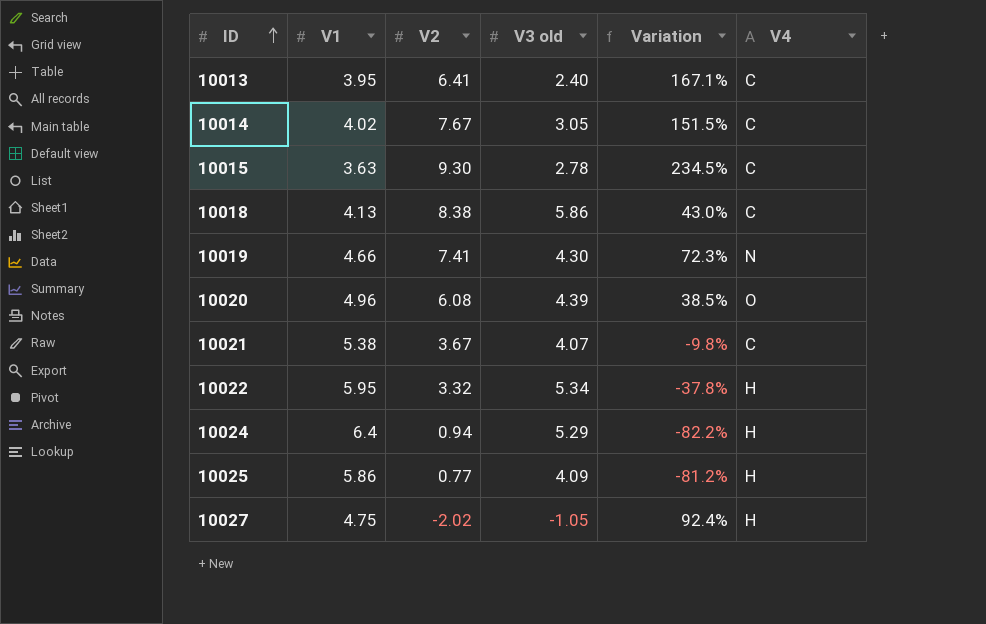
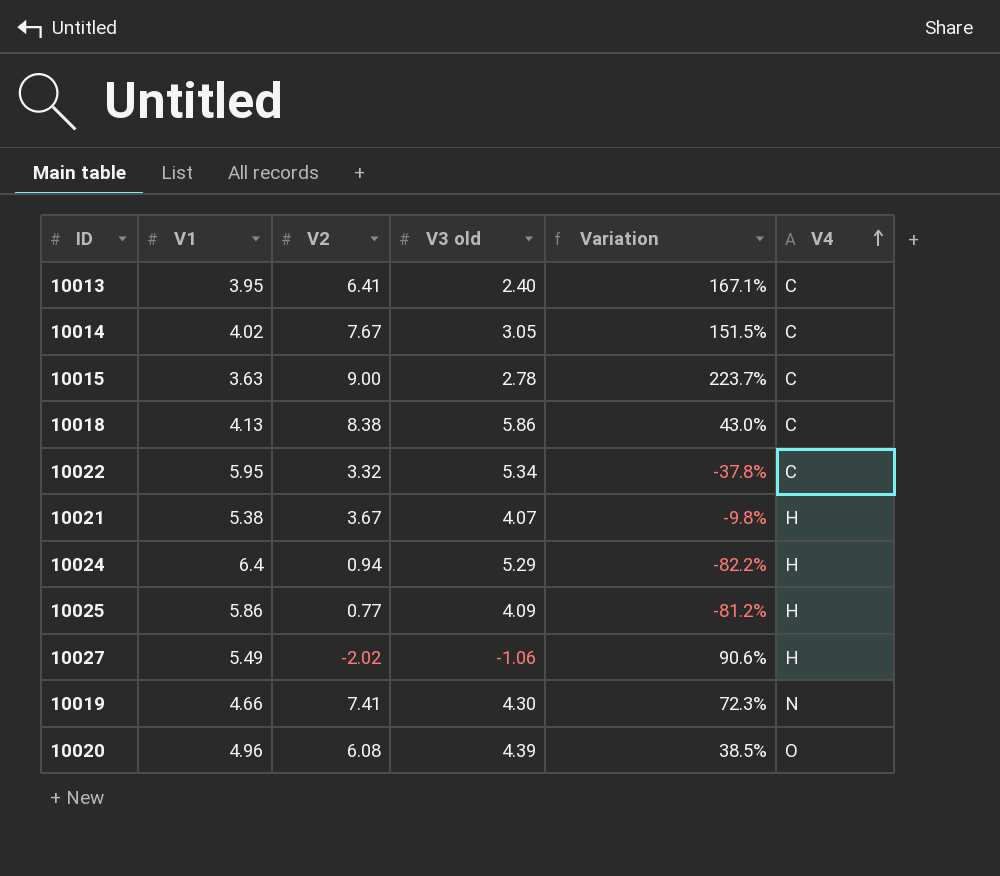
row order: ID ascending -> V4 ascending
10015 | V2: 9.30 -> 9.00
10015 | Variation: 234.5% -> 223.7%
10022 | V4: H -> C
10021 | V4: C -> H
10027 | V1: 4.75 -> 5.49
10027 | V3 old: -1.05 -> -1.06
10027 | Variation: 92.4% -> 90.6%

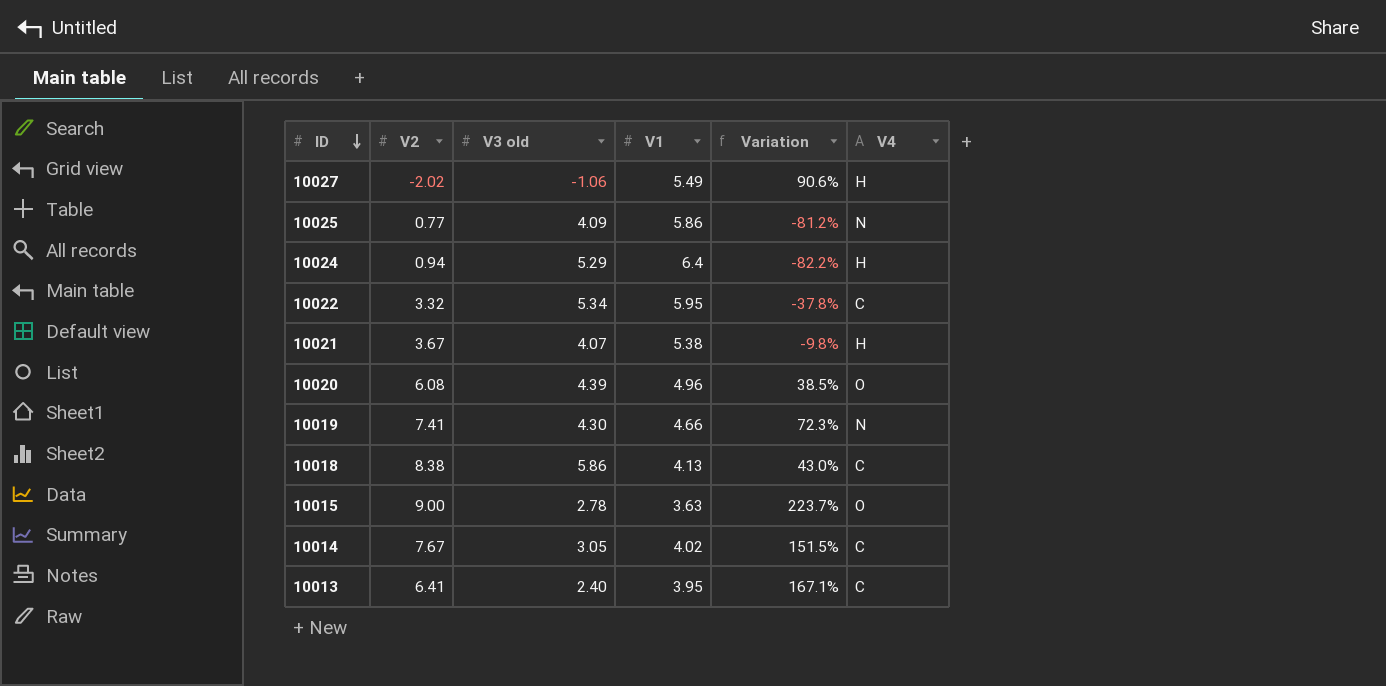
row order: V4 ascending -> ID descending
column V1 | position: 2 -> 4
10025 | V4: H -> N
10015 | V4: C -> O

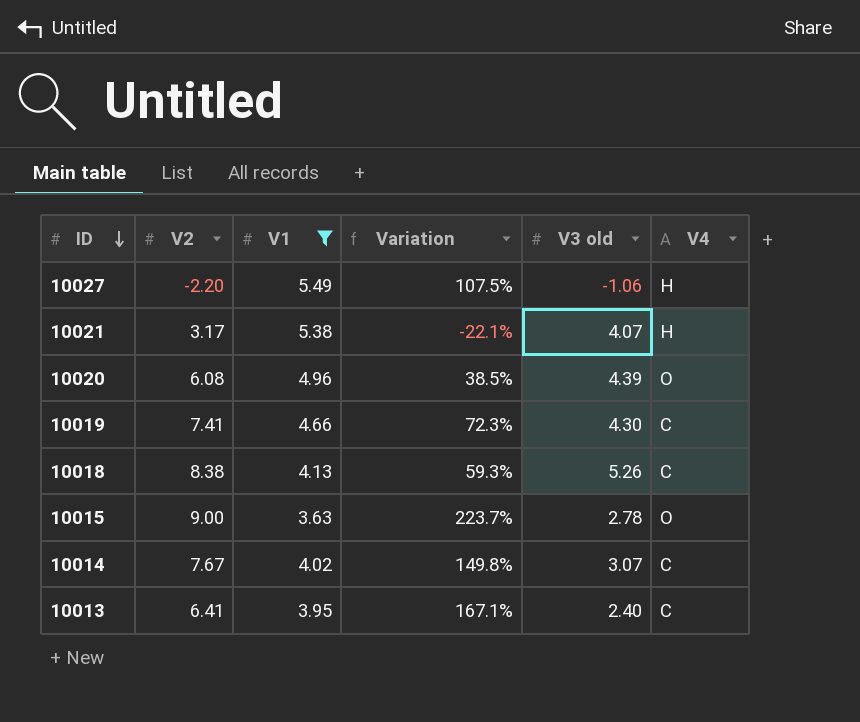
filter: none -> V1 <= 5.49
column V3 old | position: 3 -> 5
10027 | V2: -2.02 -> -2.20
10027 | Variation: 90.6% -> 107.5%
10021 | V2: 3.67 -> 3.17
10021 | Variation: -9.8% -> -22.1%
10019 | V4: N -> C
10018 | Variation: 43.0% -> 59.3%
10018 | V3 old: 5.86 -> 5.26
10014 | Variation: 151.5% -> 149.8%
10014 | V3 old: 3.05 -> 3.07

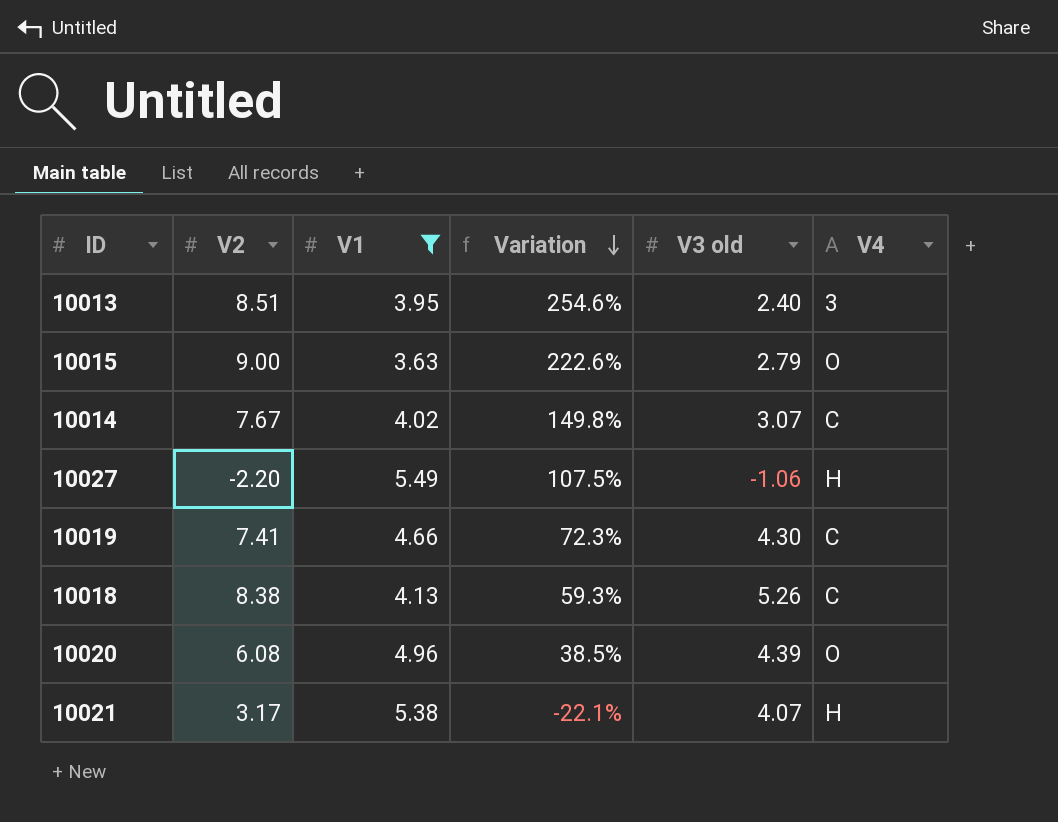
row order: ID descending -> Variation descending
10013 | V2: 6.41 -> 8.51
10013 | Variation: 167.1% -> 254.6%
10013 | V4: C -> 3
10015 | Variation: 223.7% -> 222.6%
10015 | V3 old: 2.78 -> 2.79

